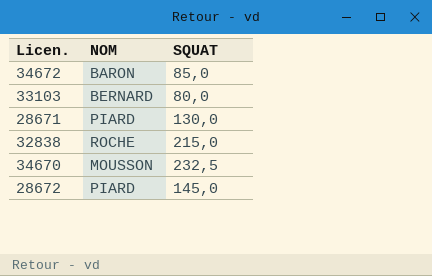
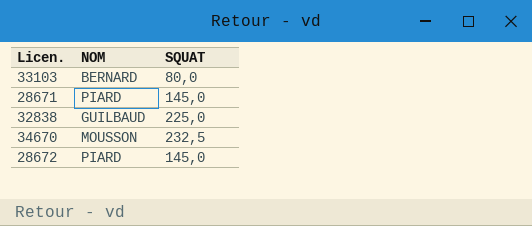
row 34672: BARON | 85,0 -> none
28671 | SQUAT: 130,0 -> 145,0
32838 | NOM: ROCHE -> GUILBAUD
32838 | SQUAT: 215,0 -> 225,0

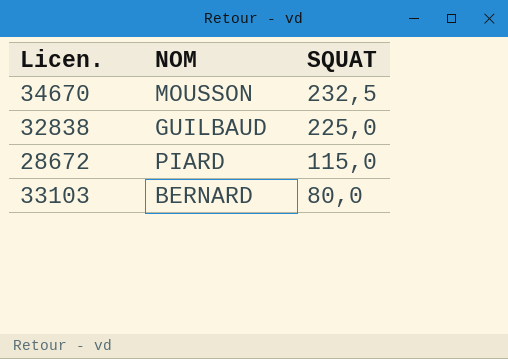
row order: none -> SQUAT descending
row 28671: PIARD | 145,0 -> none
28672 | SQUAT: 145,0 -> 115,0

